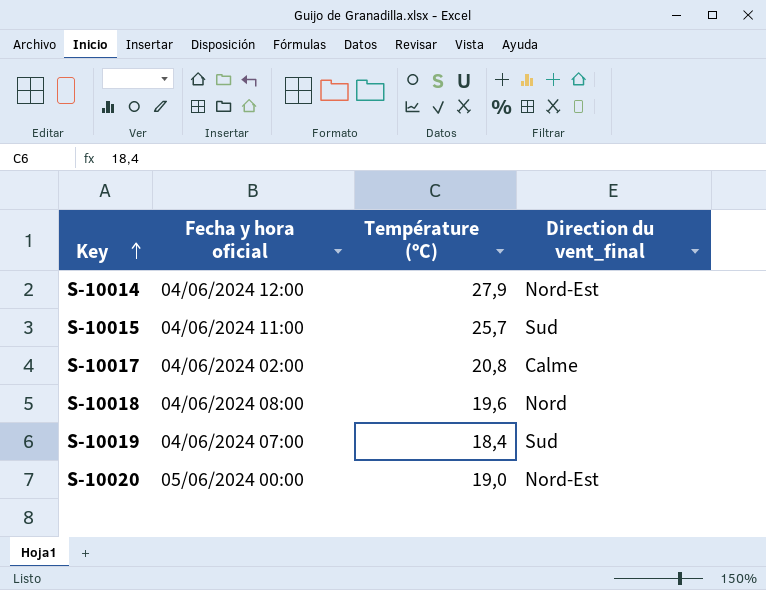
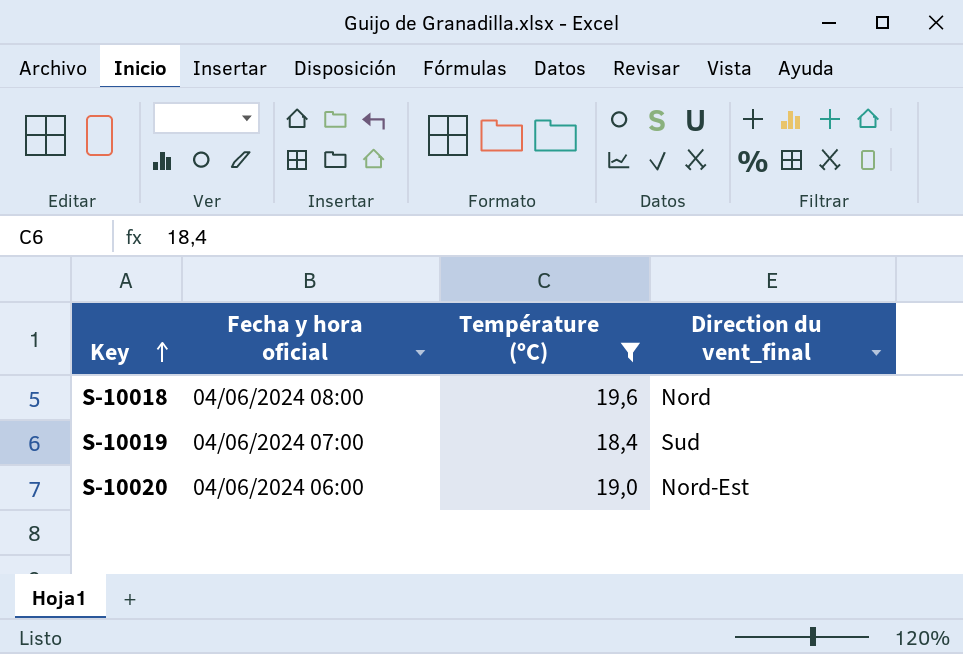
filter: none -> Température (ºC) <= 19,6
S-10020 | Fecha y hora oficial: 05/06/2024 00:00 -> 04/06/2024 06:00

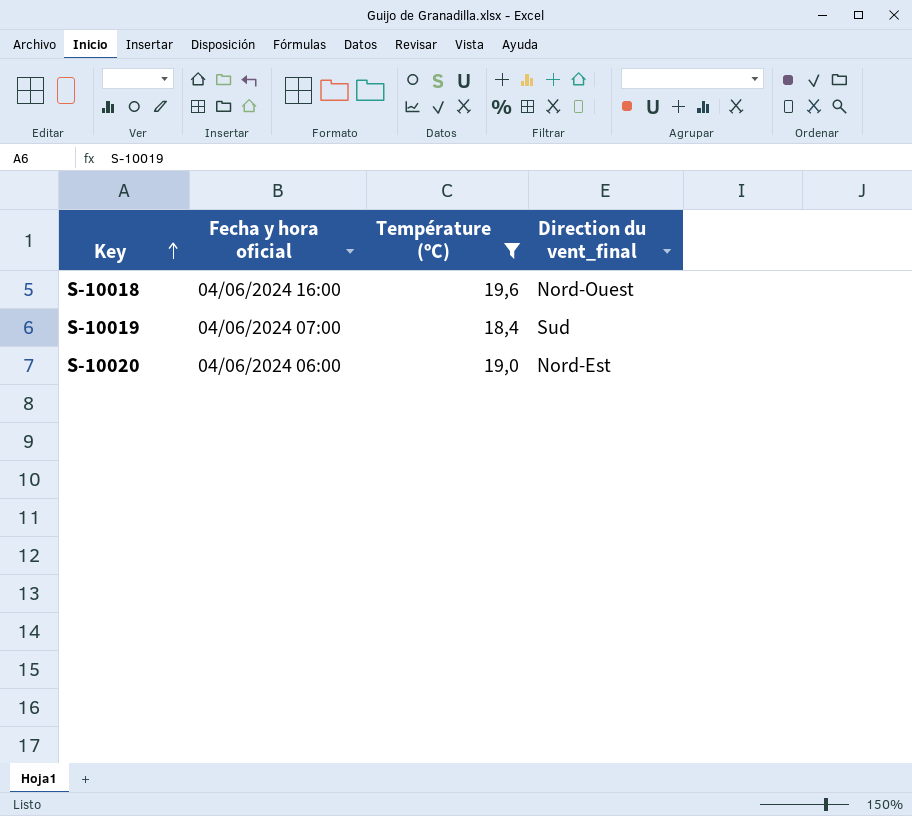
S-10018 | Fecha y hora oficial: 04/06/2024 08:00 -> 04/06/2024 16:00
S-10018 | Direction du vent_final: Nord -> Nord-Ouest

